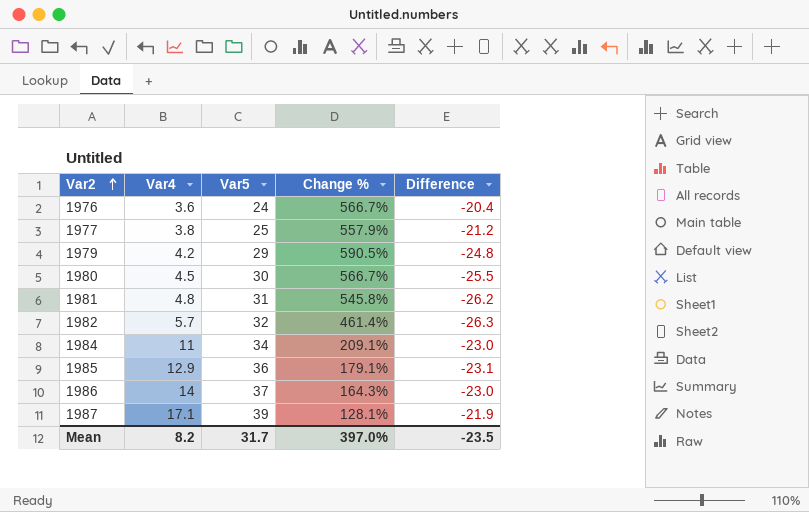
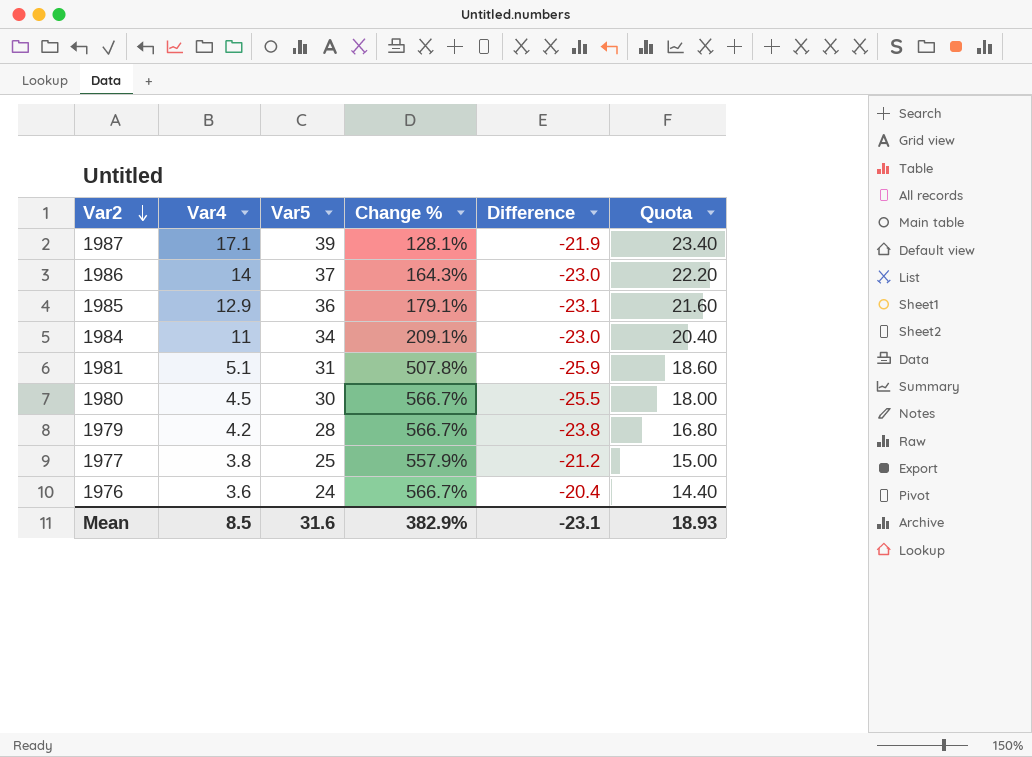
row order: Var2 ascending -> Var2 descending
column Quota | formula: none -> [Var5] * 0.6
row 1982: 5.7 | 32 | 461.4% | -26.3 -> none
1981 | Var4: 4.8 -> 5.1
1981 | Change %: 545.8% -> 507.8%
1981 | Difference: -26.2 -> -25.9
1979 | Var5: 29 -> 28
1979 | Change %: 590.5% -> 566.7%
1979 | Difference: -24.8 -> -23.8
Mean | Var4: 8.2 -> 8.5
Mean | Var5: 31.7 -> 31.6
Mean | Change %: 397.0% -> 382.9%
Mean | Difference: -23.5 -> -23.1

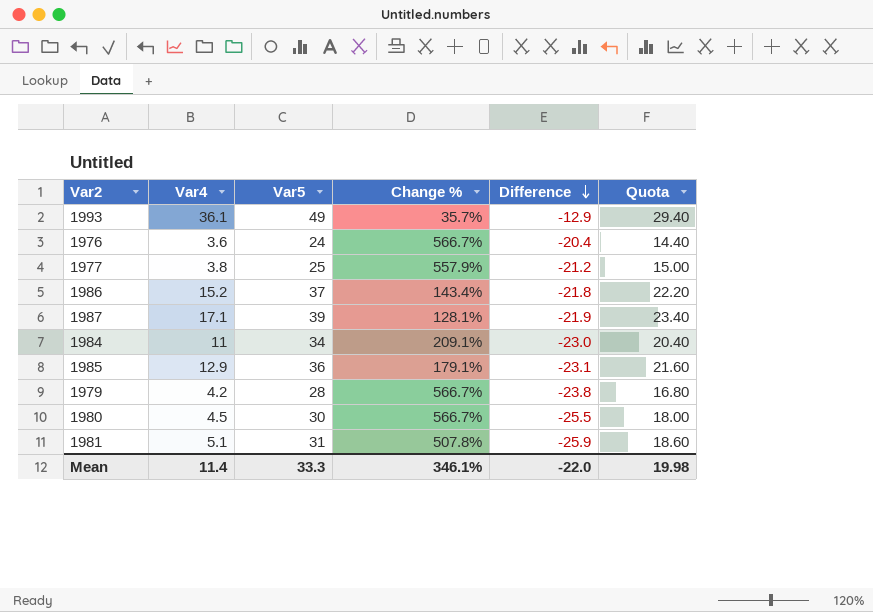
row order: Var2 descending -> Difference descending
row 1993: none -> 36.1 | 49 | 35.7% | -12.9 | 29.40
1986 | Var4: 14 -> 15.2
1986 | Change %: 164.3% -> 143.4%
1986 | Difference: -23.0 -> -21.8
Mean | Var4: 8.5 -> 11.4
Mean | Var5: 31.6 -> 33.3
Mean | Change %: 382.9% -> 346.1%
Mean | Difference: -23.1 -> -22.0
Mean | Quota: 18.93 -> 19.98

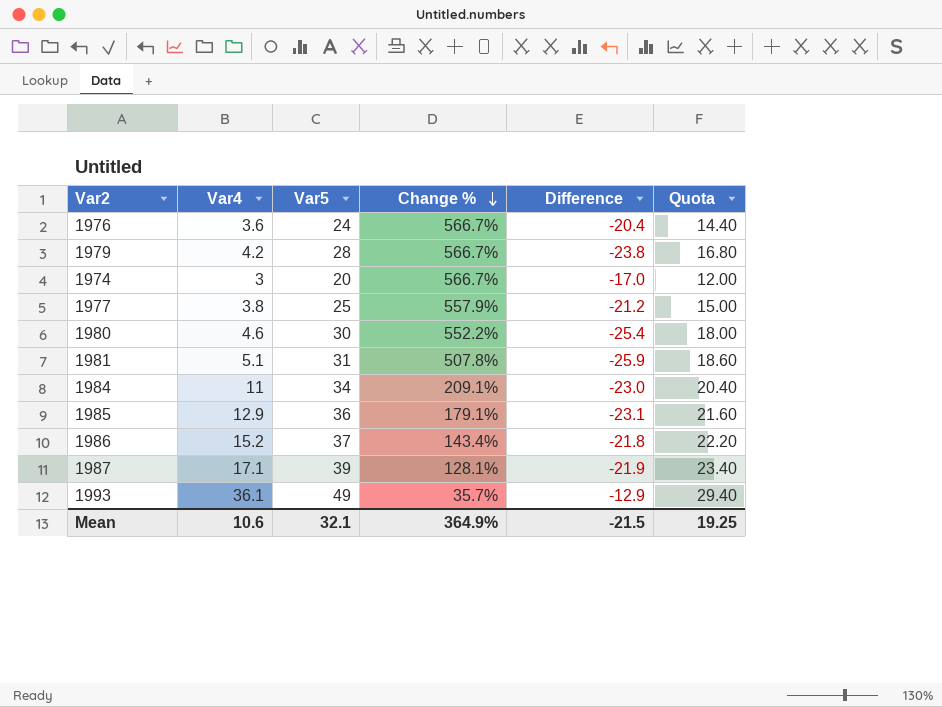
row order: Difference descending -> Change % descending
row 1974: none -> 3 | 20 | 566.7% | -17.0 | 12.00
1980 | Var4: 4.5 -> 4.6
1980 | Change %: 566.7% -> 552.2%
1980 | Difference: -25.5 -> -25.4
Mean | Var4: 11.4 -> 10.6
Mean | Var5: 33.3 -> 32.1
Mean | Change %: 346.1% -> 364.9%
Mean | Difference: -22.0 -> -21.5
Mean | Quota: 19.98 -> 19.25

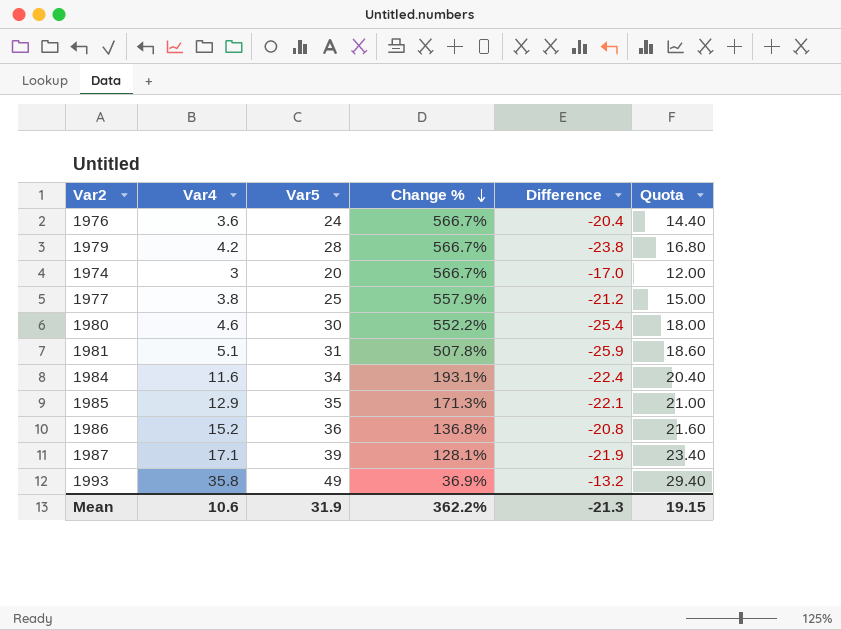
1984 | Var4: 11 -> 11.6
1984 | Change %: 209.1% -> 193.1%
1984 | Difference: -23.0 -> -22.4
1985 | Var5: 36 -> 35
1985 | Change %: 179.1% -> 171.3%
1985 | Difference: -23.1 -> -22.1
1985 | Quota: 21.60 -> 21.00
1986 | Var5: 37 -> 36
1986 | Change %: 143.4% -> 136.8%
1986 | Difference: -21.8 -> -20.8
1986 | Quota: 22.20 -> 21.60
1993 | Var4: 36.1 -> 35.8
1993 | Change %: 35.7% -> 36.9%
1993 | Difference: -12.9 -> -13.2
Mean | Var5: 32.1 -> 31.9
Mean | Change %: 364.9% -> 362.2%
Mean | Difference: -21.5 -> -21.3
Mean | Quota: 19.25 -> 19.15

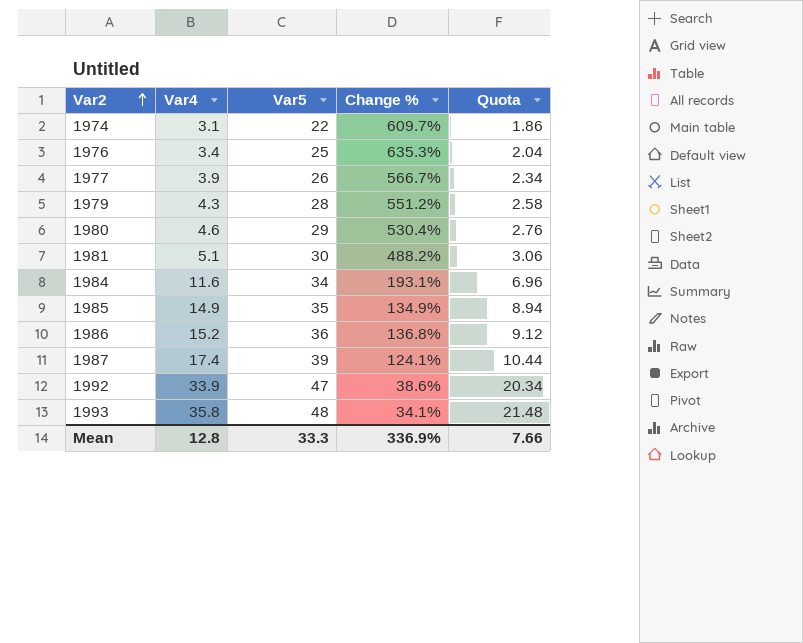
row order: Change % descending -> Var2 ascending
column Difference | formula: [Var4] - [Var5] -> none
column Quota | formula: [Var5] * 0.6 -> [Var4] * 0.6
1974 | Var4: 3 -> 3.1
1974 | Var5: 20 -> 22
1974 | Change %: 566.7% -> 609.7%
1976 | Var4: 3.6 -> 3.4
1976 | Var5: 24 -> 25
1976 | Change %: 566.7% -> 635.3%
1977 | Var4: 3.8 -> 3.9
1977 | Var5: 25 -> 26
1977 | Change %: 557.9% -> 566.7%
1979 | Var4: 4.2 -> 4.3
1979 | Change %: 566.7% -> 551.2%
1980 | Var5: 30 -> 29
1980 | Change %: 552.2% -> 530.4%
1981 | Var5: 31 -> 30
1981 | Change %: 507.8% -> 488.2%
1985 | Var4: 12.9 -> 14.9
1985 | Change %: 171.3% -> 134.9%
1987 | Var4: 17.1 -> 17.4
1987 | Change %: 128.1% -> 124.1%
row 1992: none -> 33.9 | 47 | 38.6% | 20.34
1993 | Var5: 49 -> 48
1993 | Change %: 36.9% -> 34.1%
Mean | Var4: 10.6 -> 12.8
Mean | Var5: 31.9 -> 33.3
Mean | Change %: 362.2% -> 336.9%
Mean | Quota: 19.15 -> 7.66

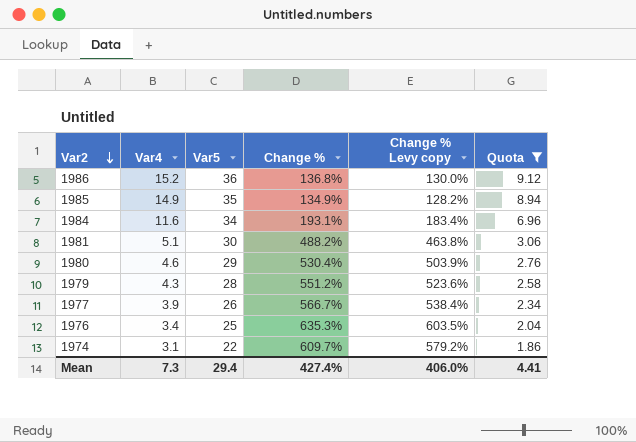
filter: none -> Quota <= 9.12
row order: Var2 ascending -> Var2 descending
column Change % Levy copy | formula: none -> [Change %] * 0.95
Mean | Var4: 12.8 -> 7.3
Mean | Var5: 33.3 -> 29.4
Mean | Change %: 336.9% -> 427.4%
Mean | Quota: 7.66 -> 4.41

